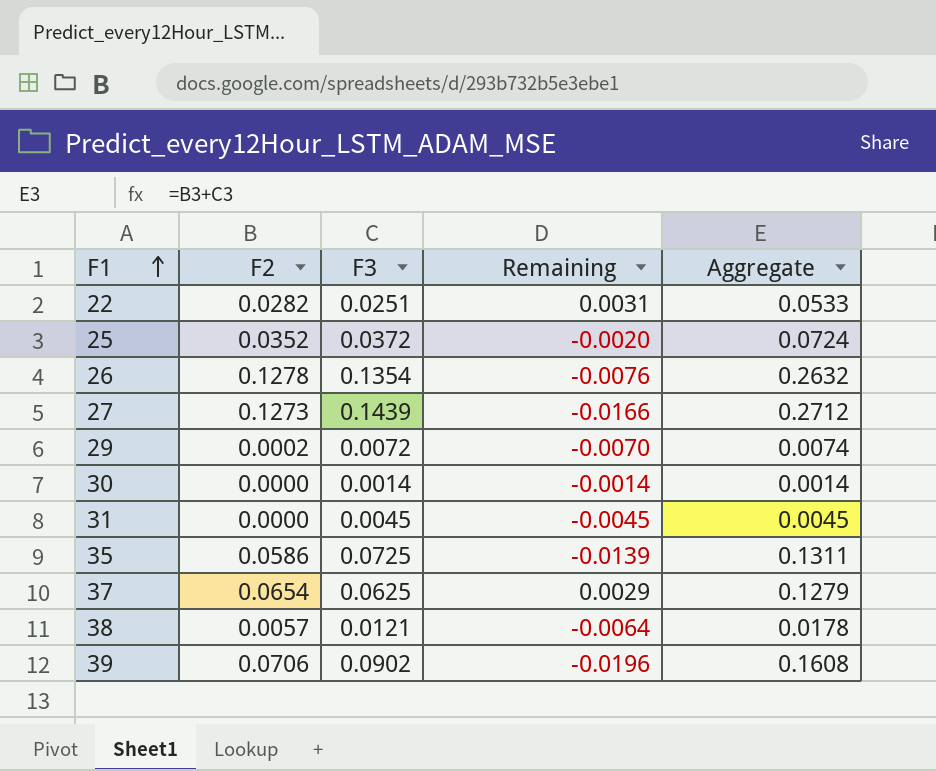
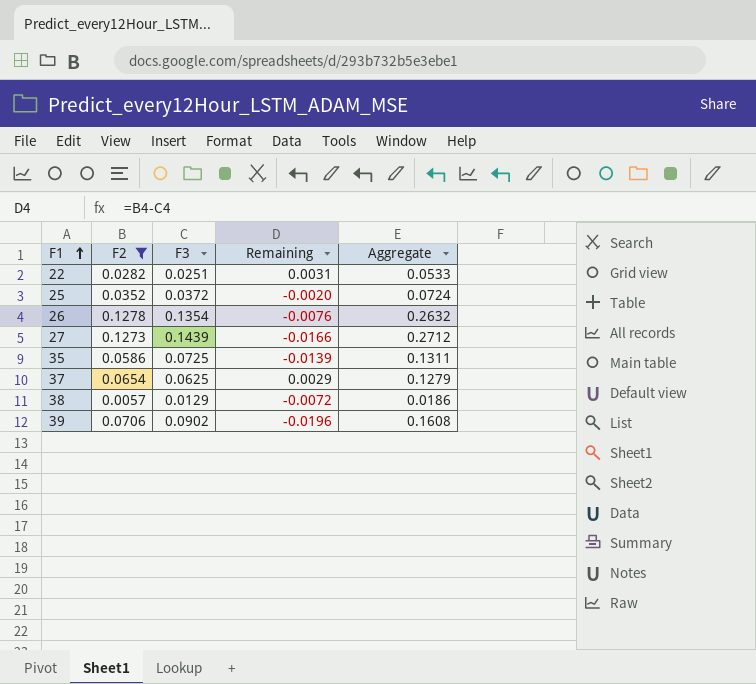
filter: none -> F2 >= 0.0057
38 | F3: 0.0121 -> 0.0129
38 | Remaining: -0.0064 -> -0.0072
38 | Aggregate: 0.0178 -> 0.0186

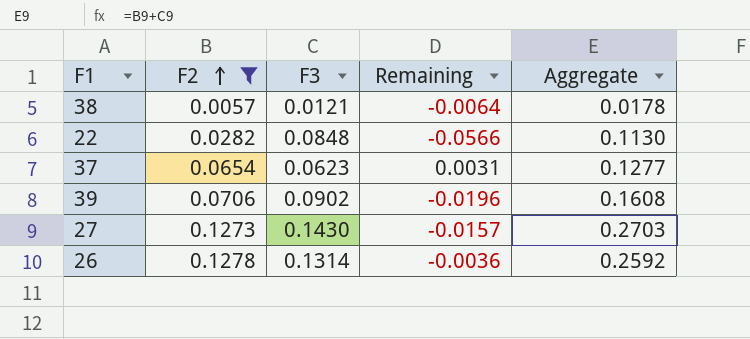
row order: F1 ascending -> F2 ascending
row 25: 0.0352 | 0.0372 | -0.0020 | 0.0724 -> none
row 35: 0.0586 | 0.0725 | -0.0139 | 0.1311 -> none
38 | F3: 0.0129 -> 0.0121
38 | Remaining: -0.0072 -> -0.0064
38 | Aggregate: 0.0186 -> 0.0178
22 | F3: 0.0251 -> 0.0848
22 | Remaining: 0.0031 -> -0.0566
22 | Aggregate: 0.0533 -> 0.1130
37 | F3: 0.0625 -> 0.0623
37 | Remaining: 0.0029 -> 0.0031
37 | Aggregate: 0.1279 -> 0.1277
27 | F3: 0.1439 -> 0.1430
27 | Remaining: -0.0166 -> -0.0157
27 | Aggregate: 0.2712 -> 0.2703
26 | F3: 0.1354 -> 0.1314
26 | Remaining: -0.0076 -> -0.0036
26 | Aggregate: 0.2632 -> 0.2592

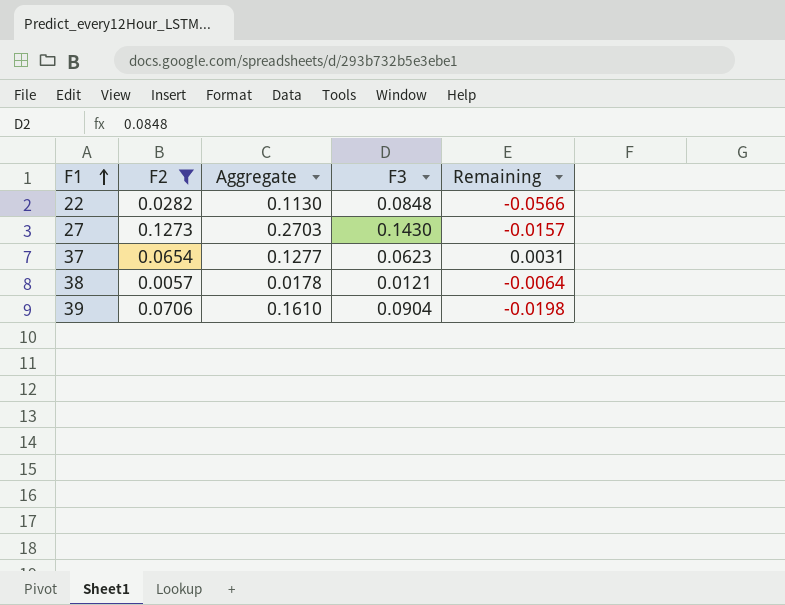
row order: F2 ascending -> F1 ascending
column Aggregate | position: 5 -> 3
row 26: 0.1278 | 0.1314 | -0.0036 | 0.2592 -> none
39 | Aggregate: 0.1608 -> 0.1610
39 | F3: 0.0902 -> 0.0904
39 | Remaining: -0.0196 -> -0.0198

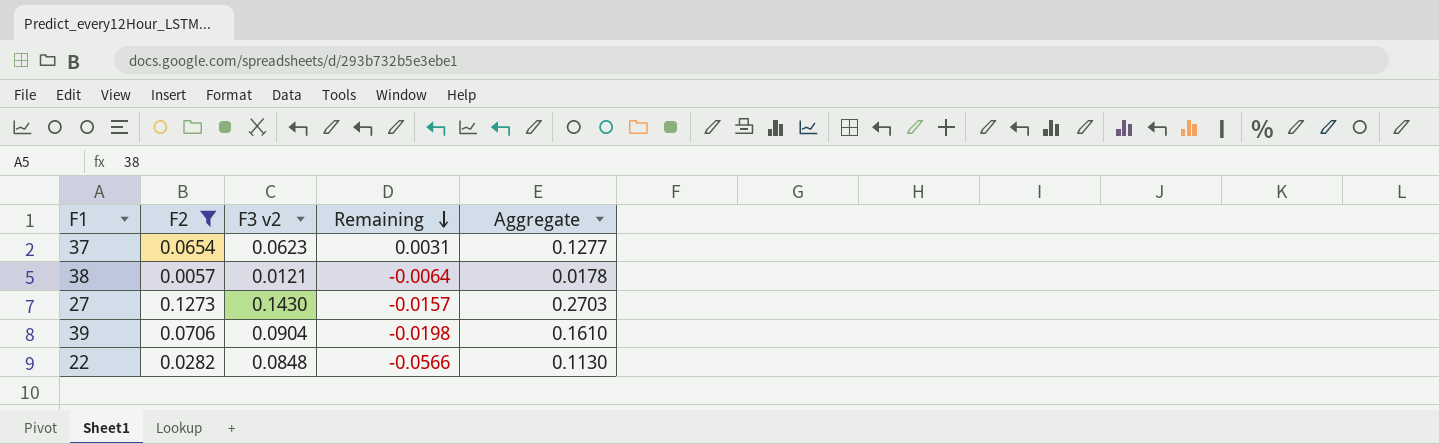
row order: F1 ascending -> Remaining descending
column name: F3 -> F3 v2
column Aggregate | position: 3 -> 5

